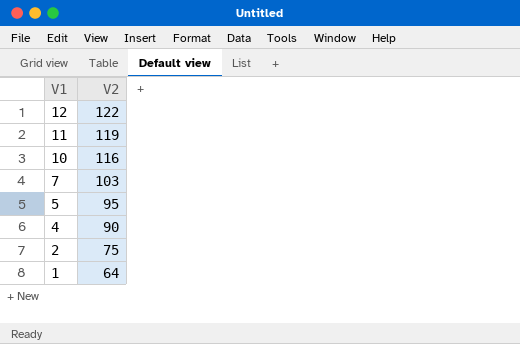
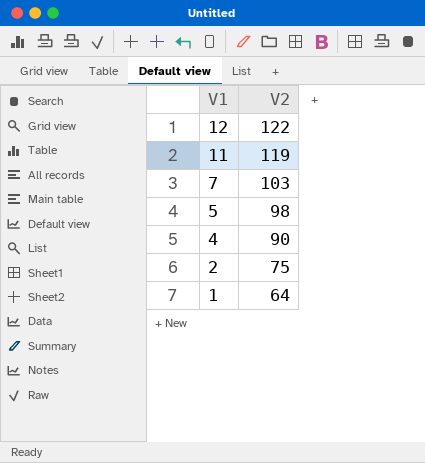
row 10: 116 -> none
5 | V2: 95 -> 98

